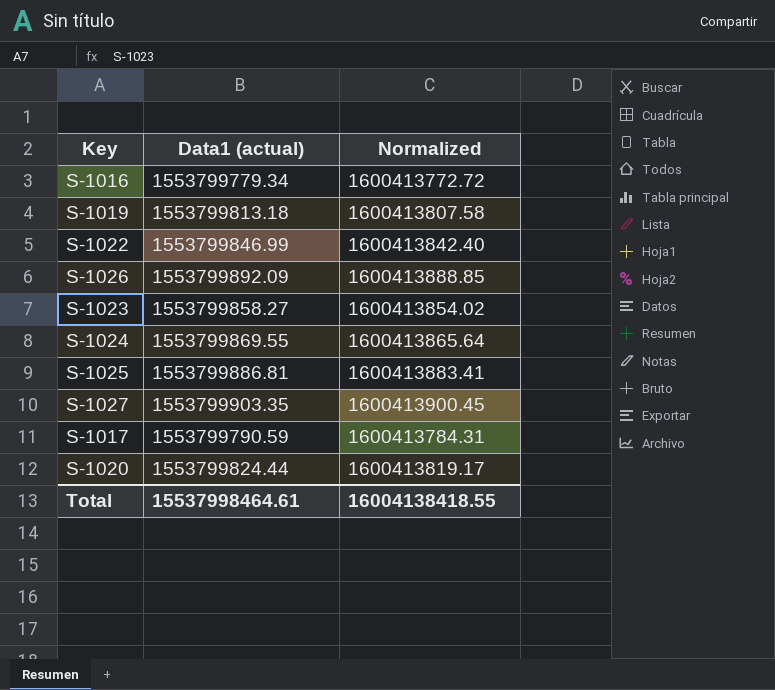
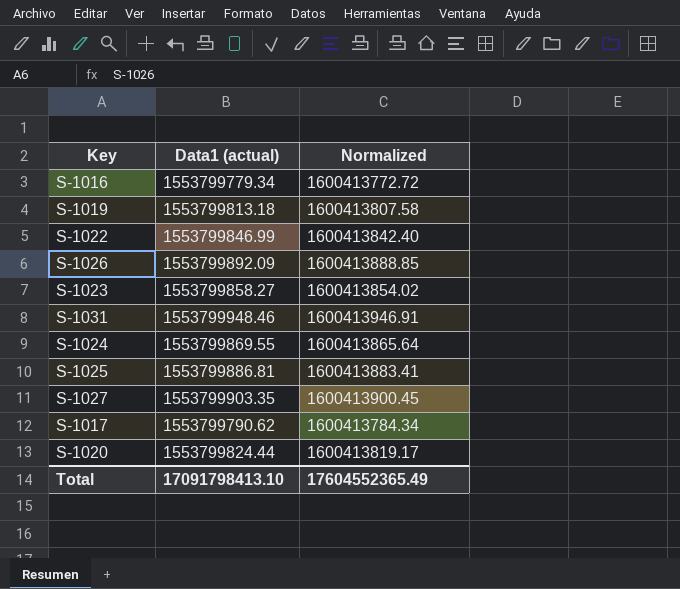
row S-1031: none -> 1553799948.46 | 1600413946.91
S-1017 | Data1 (actual): 1553799790.59 -> 1553799790.62
S-1017 | Normalized: 1600413784.31 -> 1600413784.34
Total | Data1 (actual): 15537998464.61 -> 17091798413.10
Total | Normalized: 16004138418.55 -> 17604552365.49

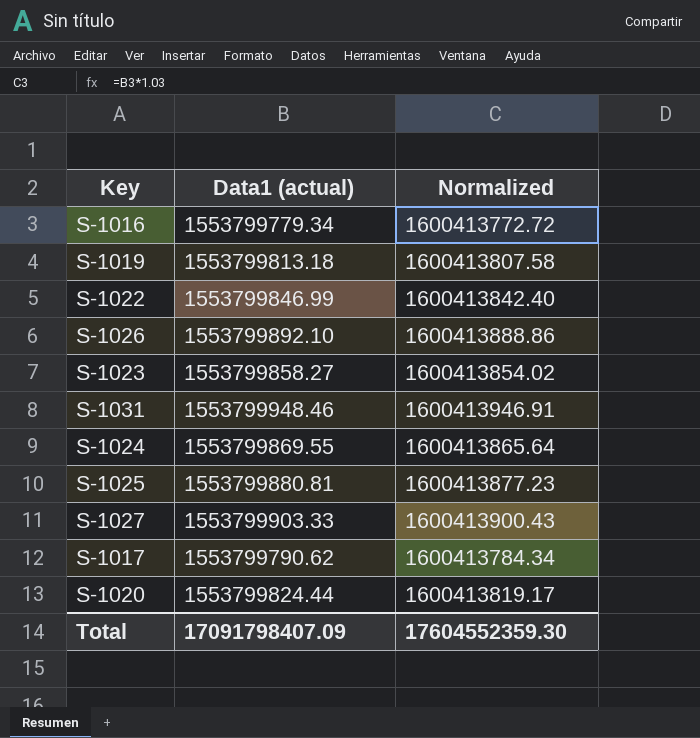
S-1026 | Data1 (actual): 1553799892.09 -> 1553799892.10
S-1026 | Normalized: 1600413888.85 -> 1600413888.86
S-1025 | Data1 (actual): 1553799886.81 -> 1553799880.81
S-1025 | Normalized: 1600413883.41 -> 1600413877.23
S-1027 | Data1 (actual): 1553799903.35 -> 1553799903.33
S-1027 | Normalized: 1600413900.45 -> 1600413900.43
Total | Data1 (actual): 17091798413.10 -> 17091798407.09
Total | Normalized: 17604552365.49 -> 17604552359.30

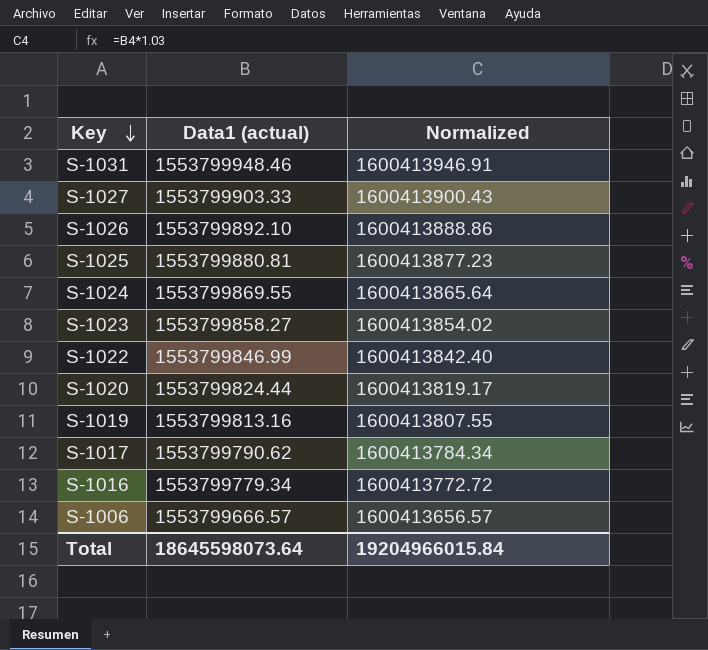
row order: none -> Key descending
S-1019 | Data1 (actual): 1553799813.18 -> 1553799813.16
S-1019 | Normalized: 1600413807.58 -> 1600413807.55
row S-1006: none -> 1553799666.57 | 1600413656.57
Total | Data1 (actual): 17091798407.09 -> 18645598073.64
Total | Normalized: 17604552359.30 -> 19204966015.84

